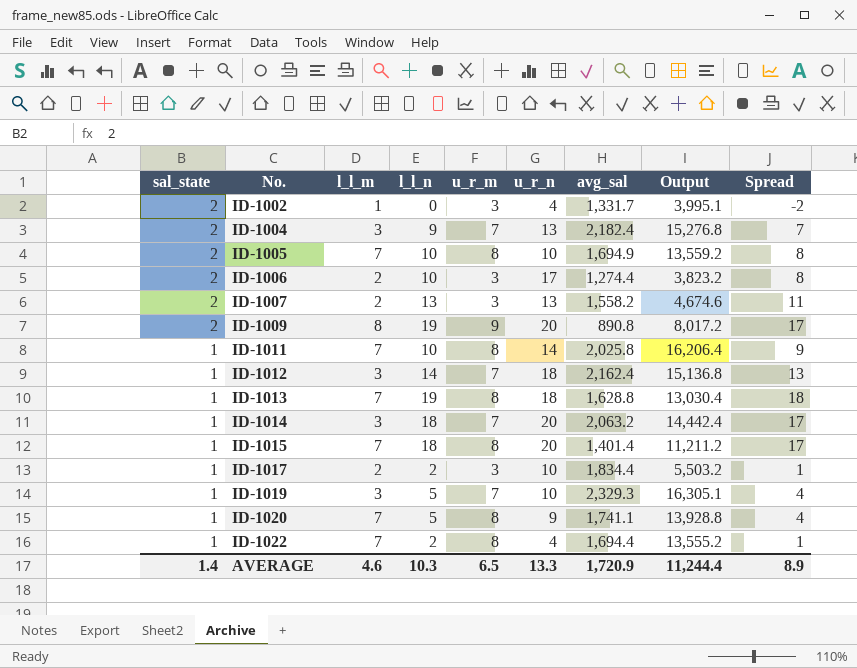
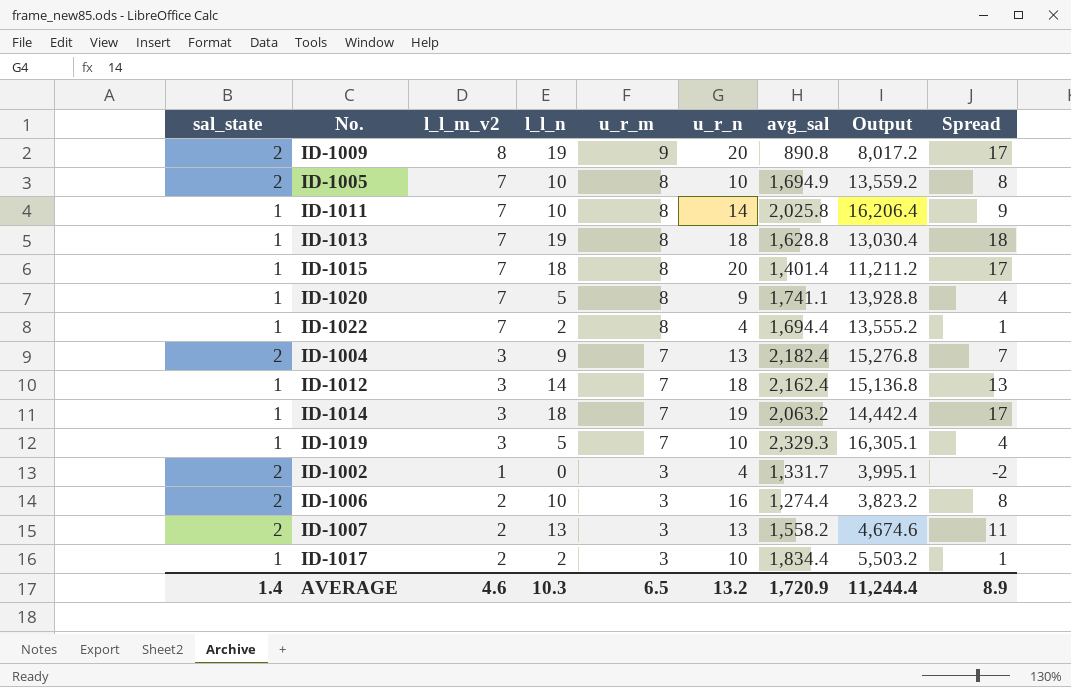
row order: sal_state descending -> u_r_m descending
column name: l_l_m -> l_l_m_v2
ID-1014 | u_r_n: 20 -> 19
ID-1006 | u_r_n: 17 -> 16
AVERAGE | u_r_n: 13.3 -> 13.2

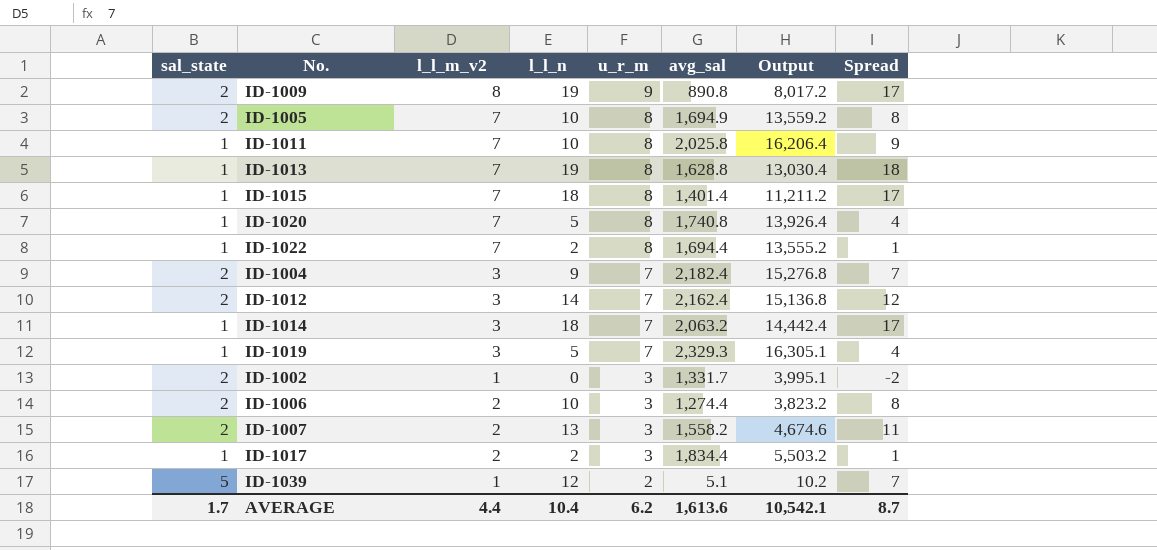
column u_r_n | position: 6 -> none
ID-1020 | avg_sal: 1,741.1 -> 1,740.8
ID-1020 | Output: 13,928.8 -> 13,926.4
ID-1012 | sal_state: 1 -> 2
ID-1012 | Spread: 13 -> 12
row ID-1039: none -> 5 | 1 | 12 | 2 | 5.1 | 10.2 | 7
AVERAGE | sal_state: 1.4 -> 1.7
AVERAGE | l_l_m_v2: 4.6 -> 4.4
AVERAGE | l_l_n: 10.3 -> 10.4
AVERAGE | u_r_m: 6.5 -> 6.2
AVERAGE | avg_sal: 1,720.9 -> 1,613.6
AVERAGE | Output: 11,244.4 -> 10,542.1
AVERAGE | Spread: 8.9 -> 8.7

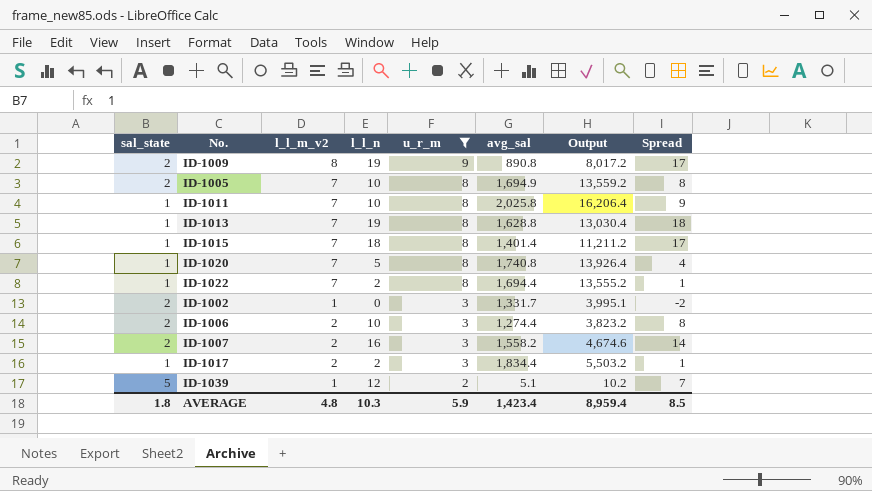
filter: none -> u_r_m != 7
ID-1007 | l_l_n: 13 -> 16
ID-1007 | Spread: 11 -> 14
AVERAGE | sal_state: 1.7 -> 1.8
AVERAGE | l_l_m_v2: 4.4 -> 4.8
AVERAGE | l_l_n: 10.4 -> 10.3
AVERAGE | u_r_m: 6.2 -> 5.9
AVERAGE | avg_sal: 1,613.6 -> 1,423.4
AVERAGE | Output: 10,542.1 -> 8,959.4
AVERAGE | Spread: 8.7 -> 8.5

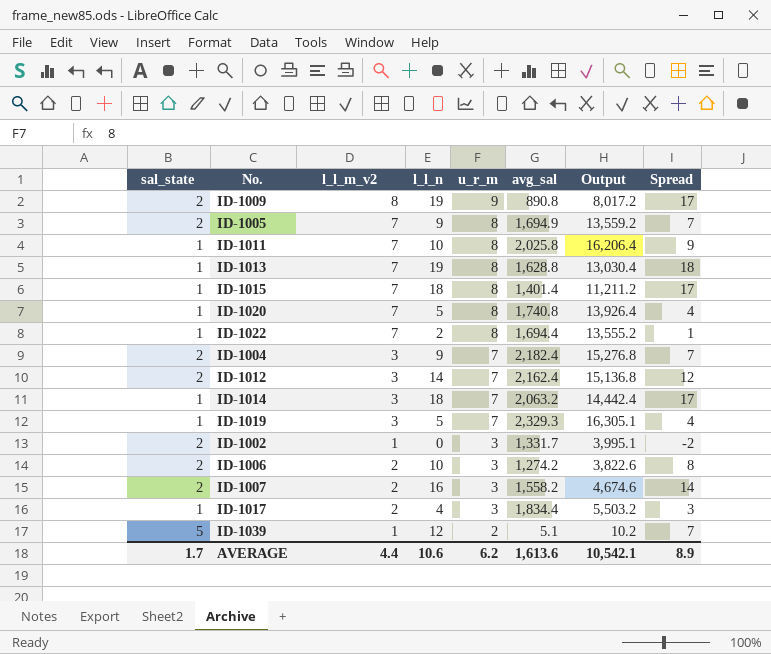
filter: u_r_m != 7 -> none
ID-1005 | l_l_n: 10 -> 9
ID-1005 | Spread: 8 -> 7
ID-1006 | avg_sal: 1,274.4 -> 1,274.2
ID-1006 | Output: 3,823.2 -> 3,822.6
ID-1017 | l_l_n: 2 -> 4
ID-1017 | Spread: 1 -> 3
AVERAGE | sal_state: 1.8 -> 1.7
AVERAGE | l_l_m_v2: 4.8 -> 4.4
AVERAGE | l_l_n: 10.3 -> 10.6
AVERAGE | u_r_m: 5.9 -> 6.2
AVERAGE | avg_sal: 1,423.4 -> 1,613.6
AVERAGE | Output: 8,959.4 -> 10,542.1
AVERAGE | Spread: 8.5 -> 8.9

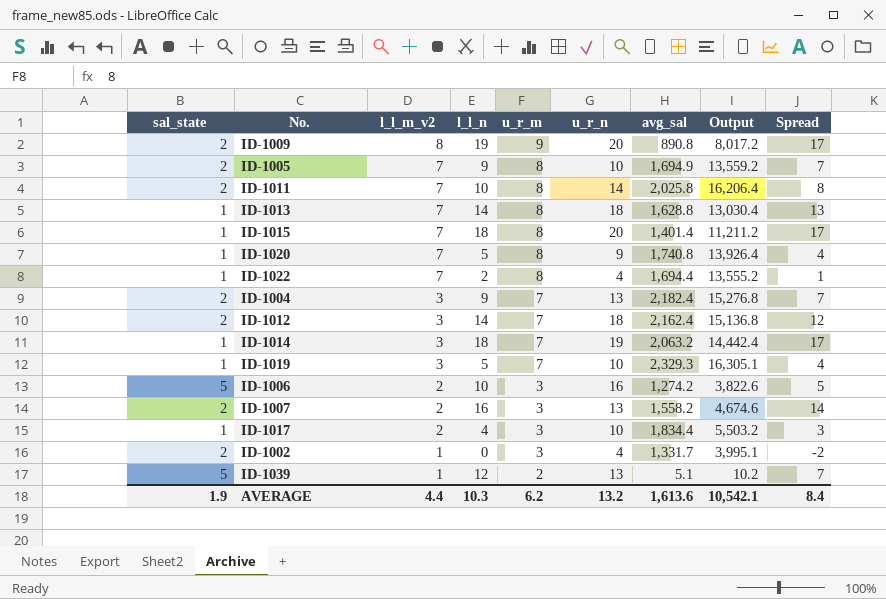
row order: u_r_m descending -> l_l_m_v2 descending
column u_r_n | position: none -> 6
ID-1011 | sal_state: 1 -> 2
ID-1011 | Spread: 9 -> 8
ID-1013 | l_l_n: 19 -> 14
ID-1013 | Spread: 18 -> 13
ID-1006 | sal_state: 2 -> 5
ID-1006 | Spread: 8 -> 5
AVERAGE | sal_state: 1.7 -> 1.9
AVERAGE | l_l_n: 10.6 -> 10.3
AVERAGE | Spread: 8.9 -> 8.4

